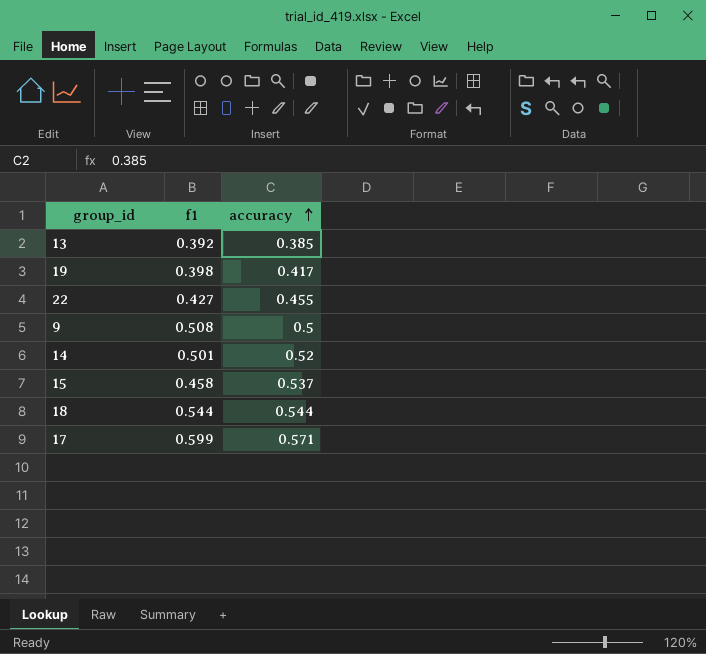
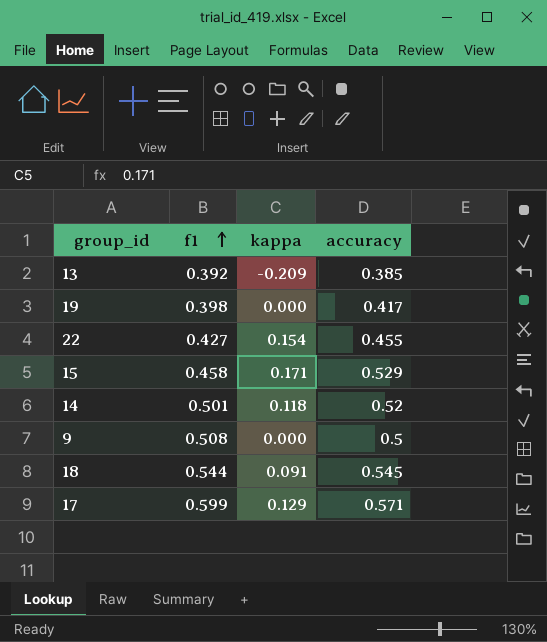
row order: accuracy ascending -> f1 ascending
column kappa | position: none -> 3
15 | accuracy: 0.537 -> 0.529
18 | accuracy: 0.544 -> 0.545

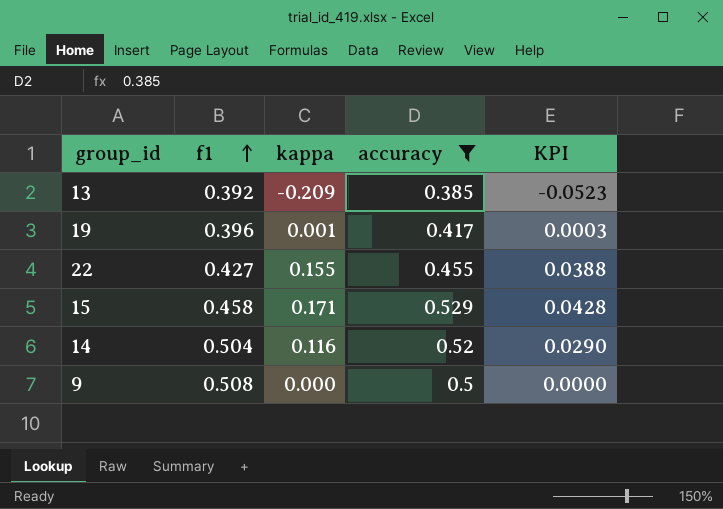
filter: none -> accuracy <= 0.529
column KPI | formula: none -> [kappa] * 0.25
19 | f1: 0.398 -> 0.396
19 | kappa: 0.000 -> 0.001
22 | kappa: 0.154 -> 0.155
14 | f1: 0.501 -> 0.504
14 | kappa: 0.118 -> 0.116

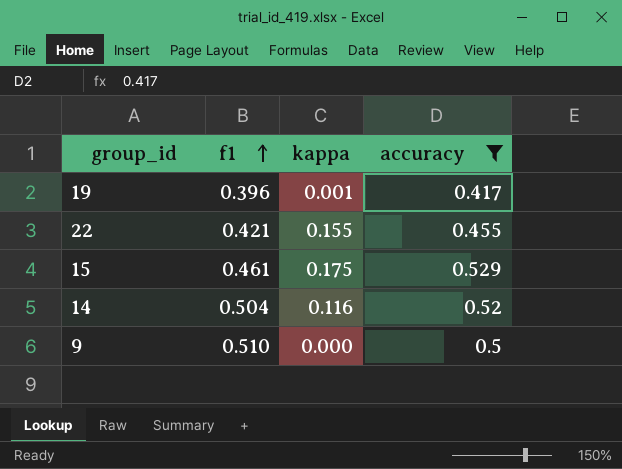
column KPI | formula: [kappa] * 0.25 -> none
row 13: 0.392 | -0.209 | 0.385 | -0.0523 -> none
22 | f1: 0.427 -> 0.421
15 | f1: 0.458 -> 0.461
15 | kappa: 0.171 -> 0.175
9 | f1: 0.508 -> 0.510

